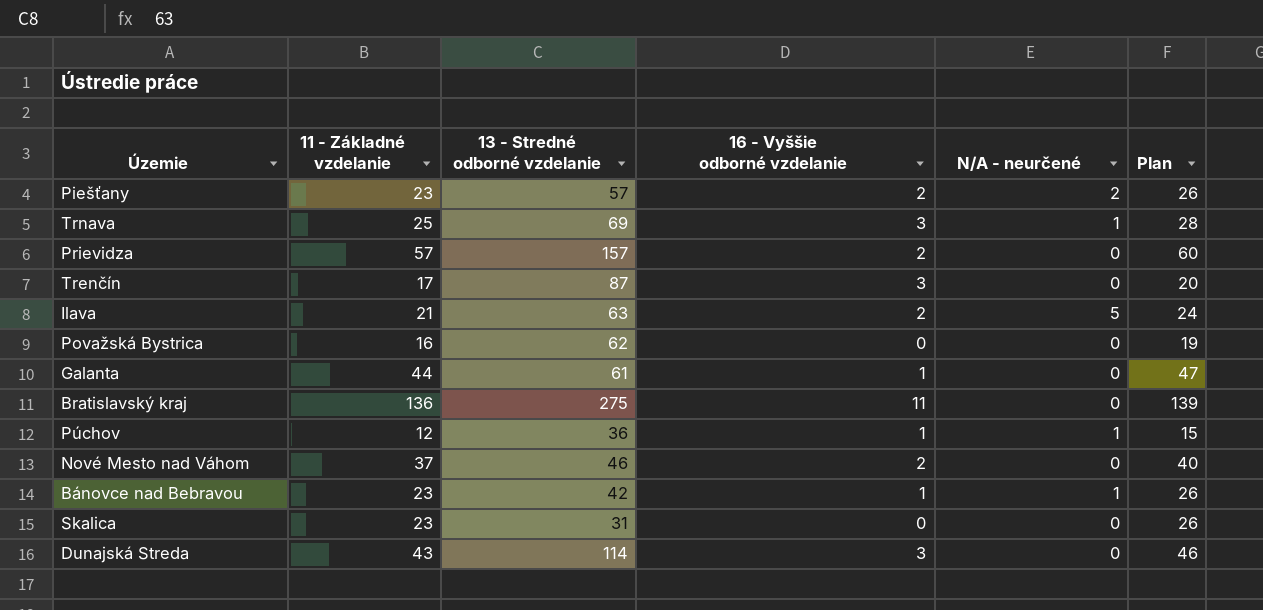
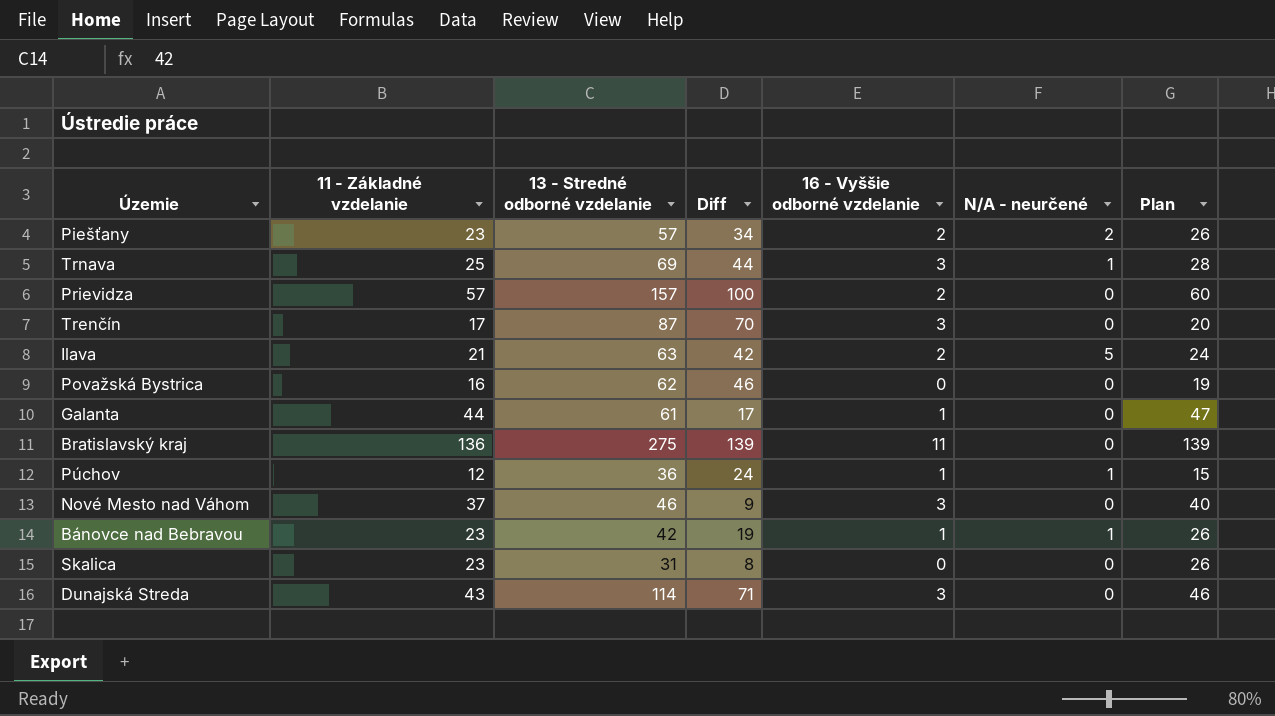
column Diff | formula: none -> [13 - Stredné odborné vzdelanie] - [11 - Základné vzdelanie]
Nové Mesto nad Váhom | 16 - Vyššie odborné vzdelanie: 2 -> 3

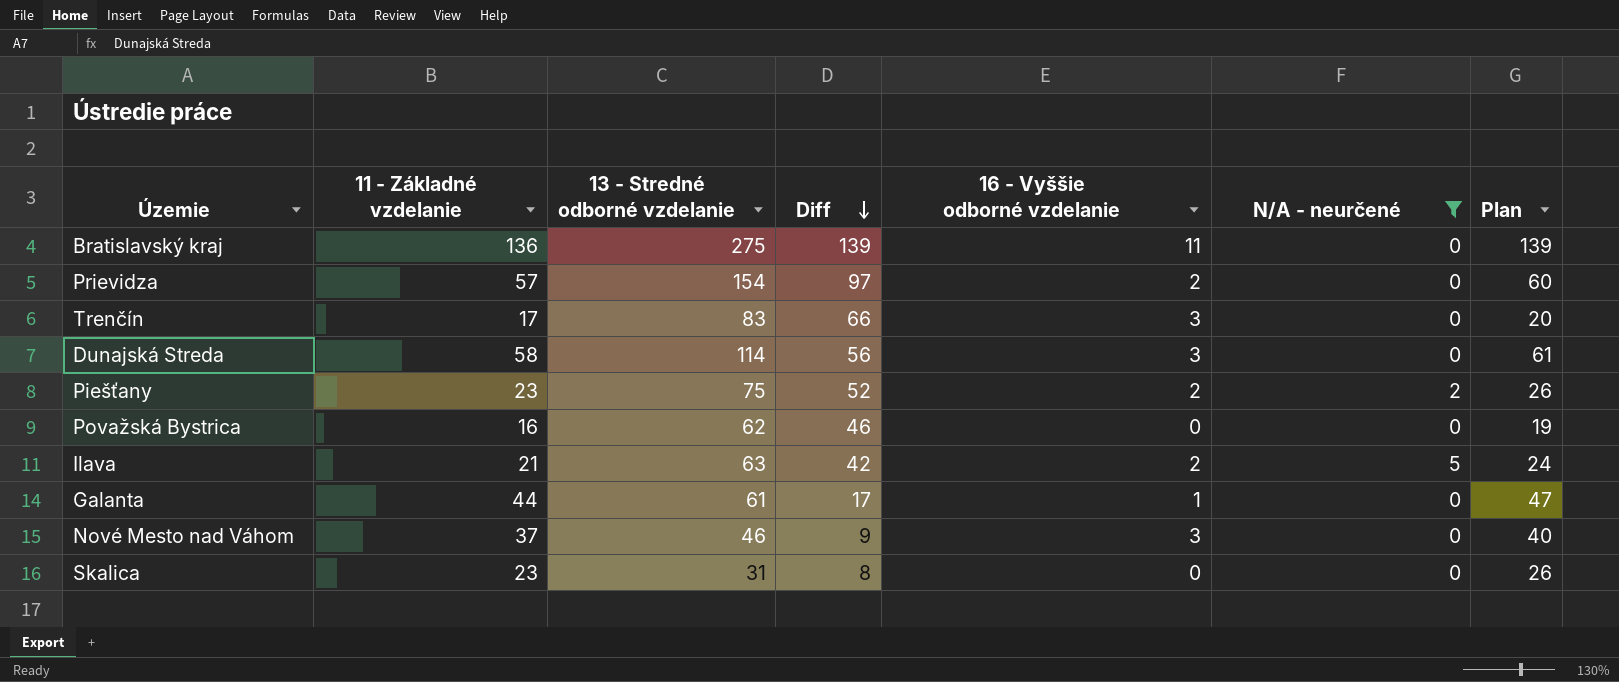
filter: none -> N/A - neurčené != 1
row order: none -> Diff descending
Prievidza | 13 - Stredné odborné vzdelanie: 157 -> 154
Prievidza | Diff: 100 -> 97
Trenčín | 13 - Stredné odborné vzdelanie: 87 -> 83
Trenčín | Diff: 70 -> 66
Dunajská Streda | 11 - Základné vzdelanie: 43 -> 58
Dunajská Streda | Diff: 71 -> 56
Dunajská Streda | Plan: 46 -> 61
Piešťany | 13 - Stredné odborné vzdelanie: 57 -> 75
Piešťany | Diff: 34 -> 52

